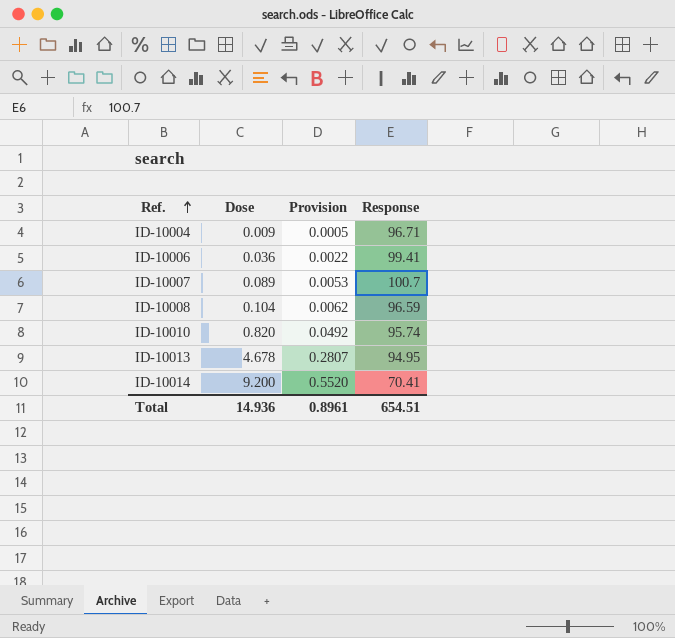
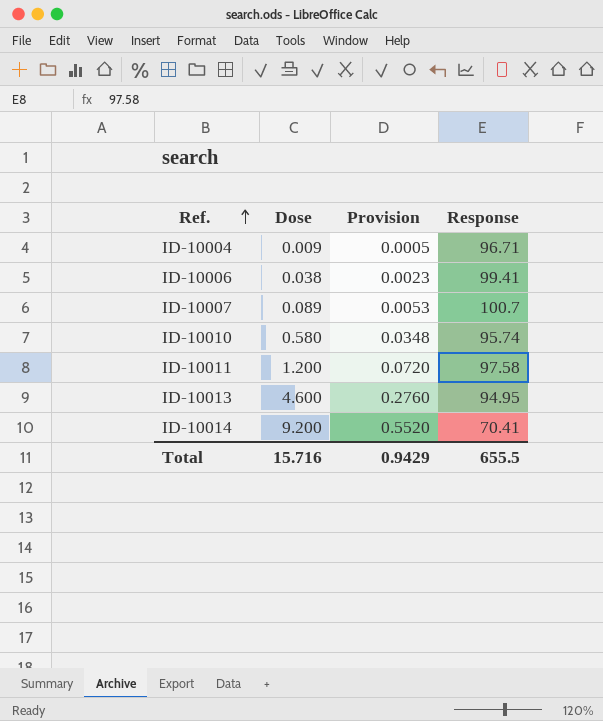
row ID-10008: 0.104 | 0.0062 | 96.59 -> none
ID-10006 | Dose: 0.036 -> 0.038
ID-10006 | Provision: 0.0022 -> 0.0023
ID-10010 | Dose: 0.820 -> 0.580
ID-10010 | Provision: 0.0492 -> 0.0348
row ID-10011: none -> 1.200 | 0.0720 | 97.58
ID-10013 | Dose: 4.678 -> 4.600
ID-10013 | Provision: 0.2807 -> 0.2760
Total | Dose: 14.936 -> 15.716
Total | Provision: 0.8961 -> 0.9429
Total | Response: 654.51 -> 655.5

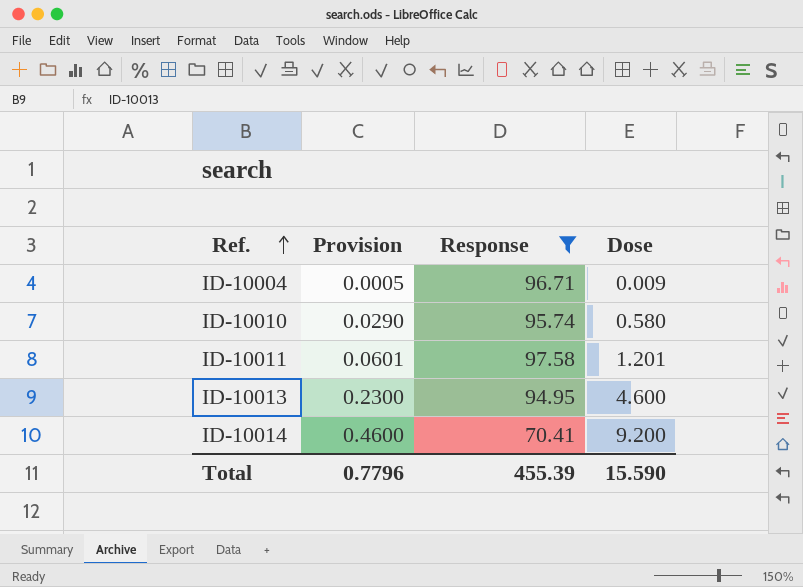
filter: none -> Response <= 97.58
column Provision | formula: [Dose] * 0.06 -> [Dose] * 0.05
column Dose | position: 2 -> 4
ID-10011 | Dose: 1.200 -> 1.201
Total | Provision: 0.9429 -> 0.7796
Total | Response: 655.5 -> 455.39
Total | Dose: 15.716 -> 15.590

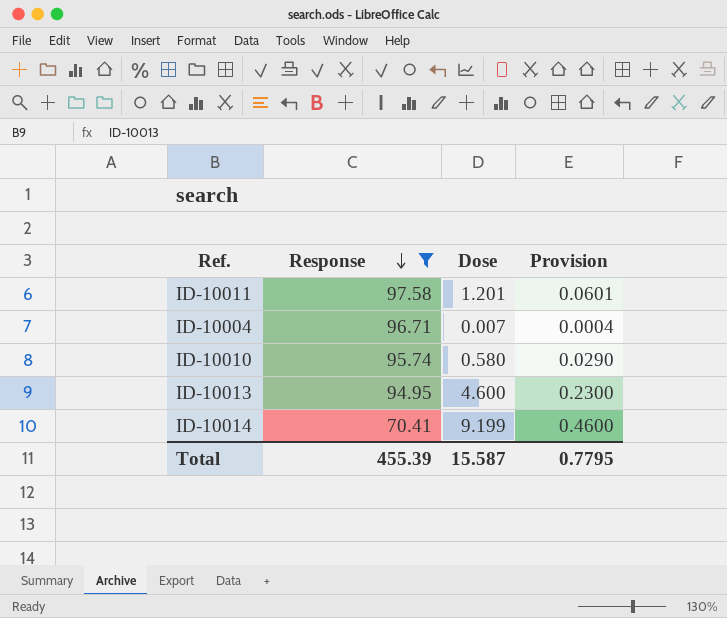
row order: Ref. ascending -> Response descending
column Provision | position: 2 -> 4
ID-10004 | Dose: 0.009 -> 0.007
ID-10004 | Provision: 0.0005 -> 0.0004
ID-10014 | Dose: 9.200 -> 9.199
Total | Dose: 15.590 -> 15.587
Total | Provision: 0.7796 -> 0.7795

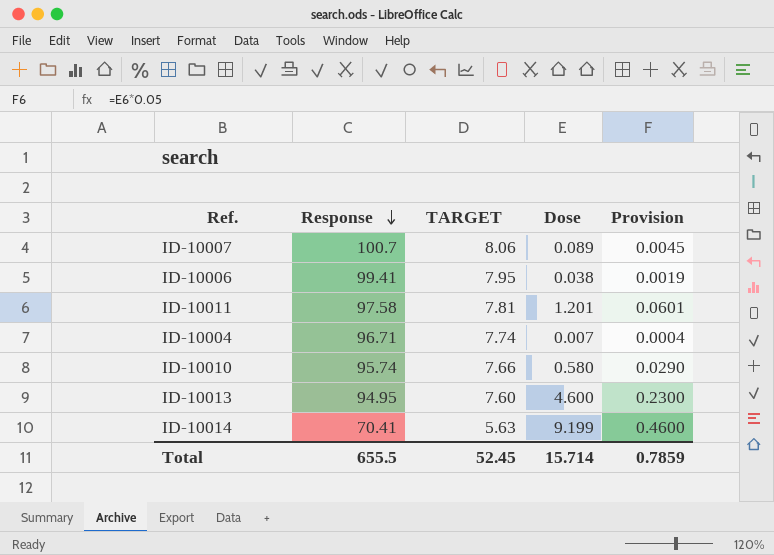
filter: Response <= 97.58 -> none
column TARGET | formula: none -> [Response] * 0.08
Total | Response: 455.39 -> 655.5
Total | Dose: 15.587 -> 15.714
Total | Provision: 0.7795 -> 0.7859

